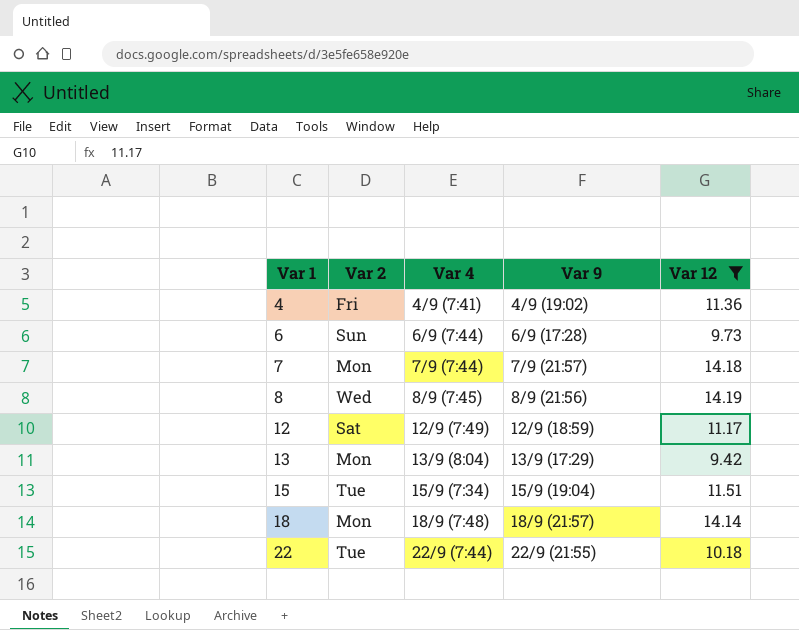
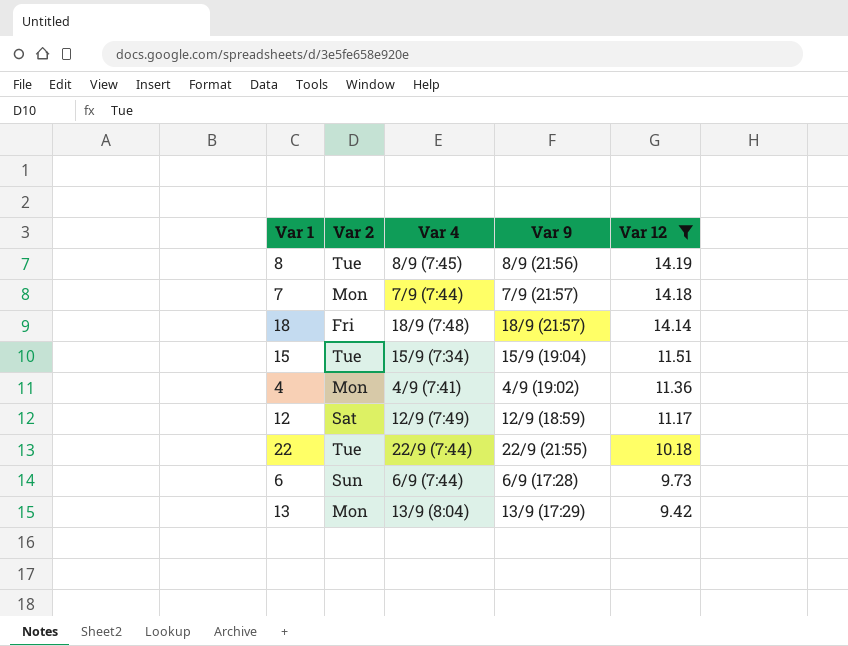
row order: Var 1 ascending -> Var 12 descending
8 | Var 2: Wed -> Tue
18 | Var 2: Mon -> Fri
4 | Var 2: Fri -> Mon

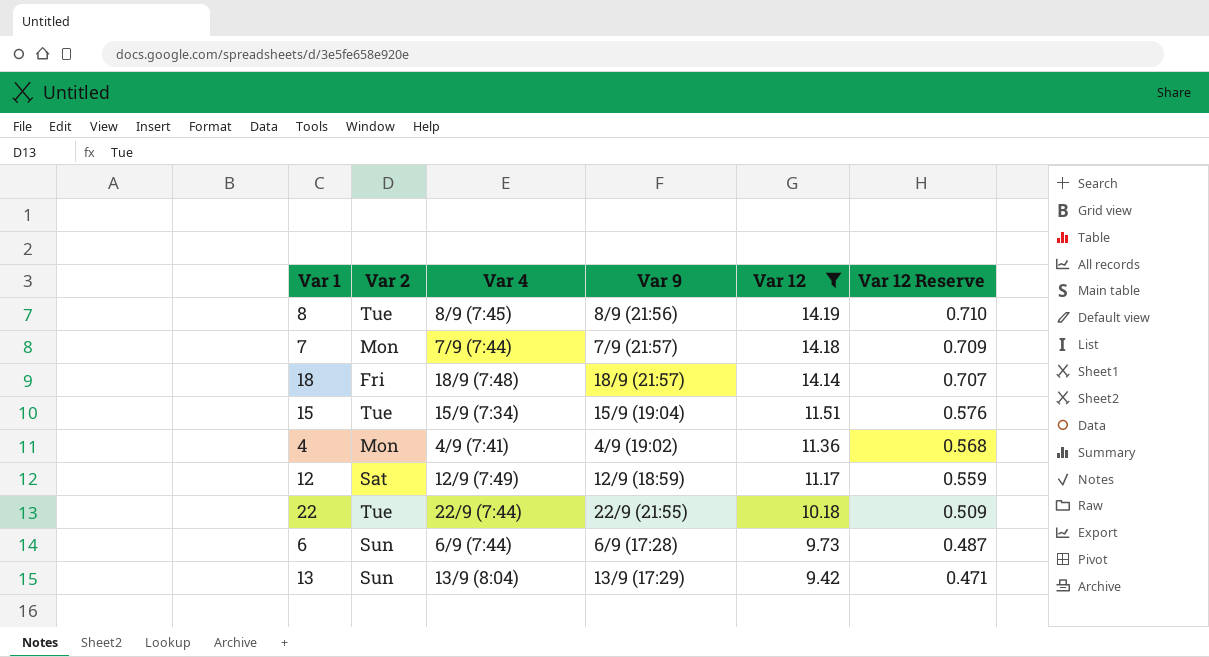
column Var 12 Reserve | formula: none -> [Var 12] * 0.05
13 | Var 2: Mon -> Sun

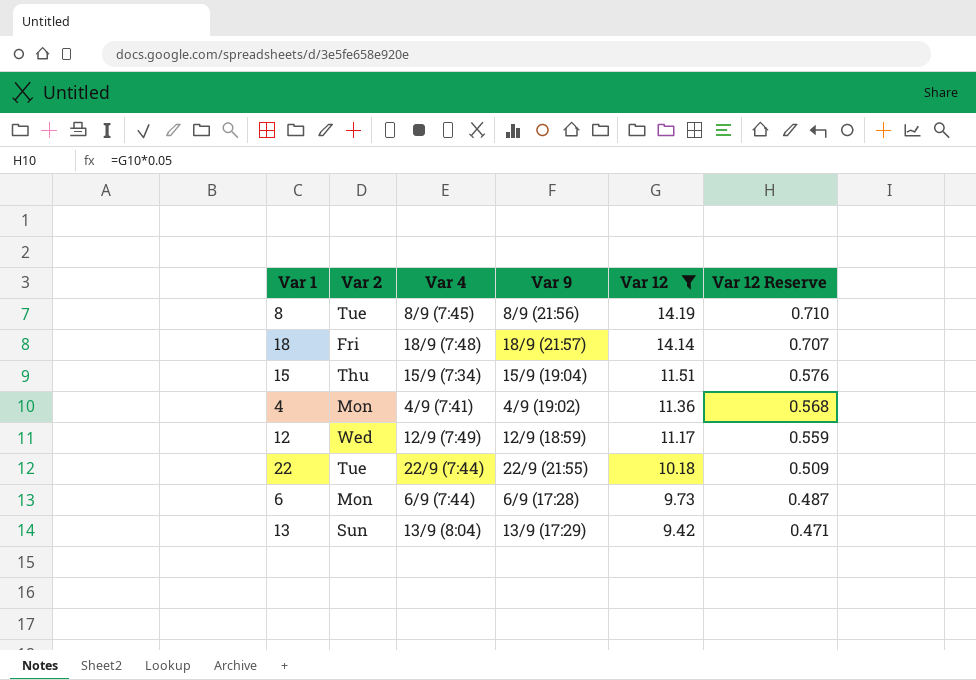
row 7: Mon | 7/9 (7:44) | 7/9 (21:57) | 14.18 | 0.709 -> none
15 | Var 2: Tue -> Thu
12 | Var 2: Sat -> Wed
6 | Var 2: Sun -> Mon

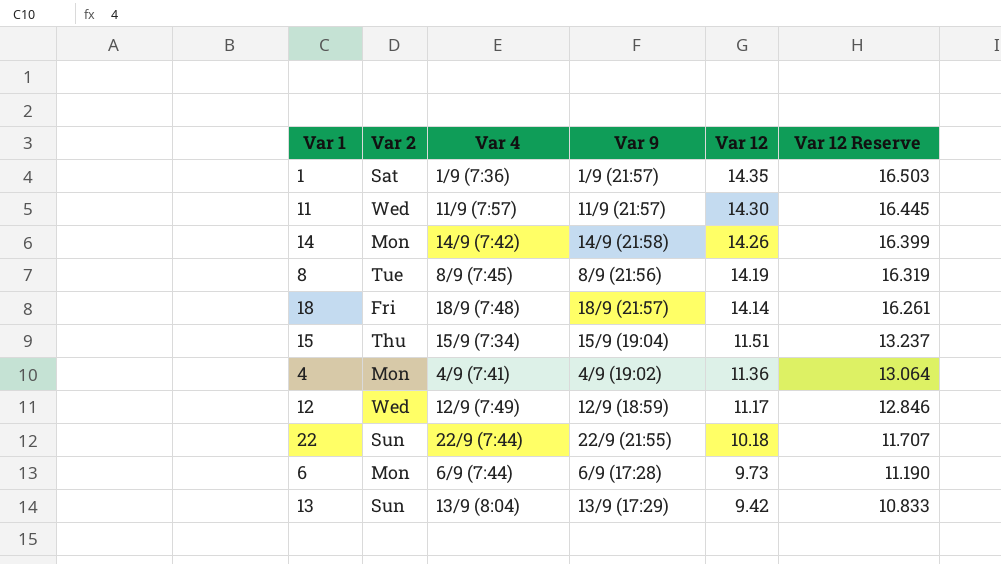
filter: Var 12 <= 14.19 -> none
column Var 12 Reserve | formula: [Var 12] * 0.05 -> [Var 12] * 1.15
22 | Var 2: Tue -> Sun

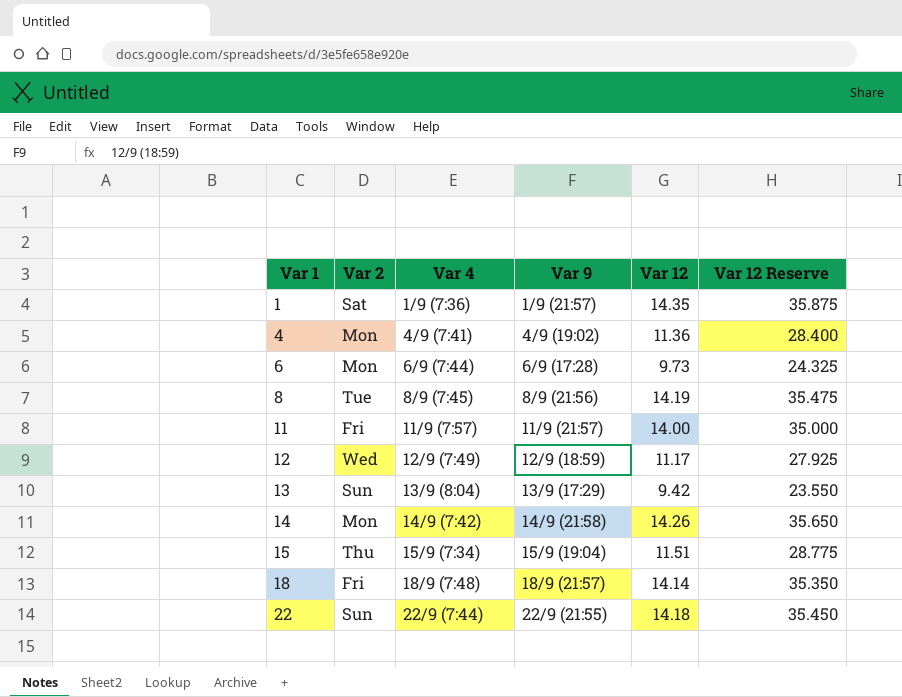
row order: Var 12 descending -> Var 1 ascending
column Var 12 Reserve | formula: [Var 12] * 1.15 -> [Var 12] * 2.5
11 | Var 2: Wed -> Fri
11 | Var 12: 14.30 -> 14.00
22 | Var 12: 10.18 -> 14.18

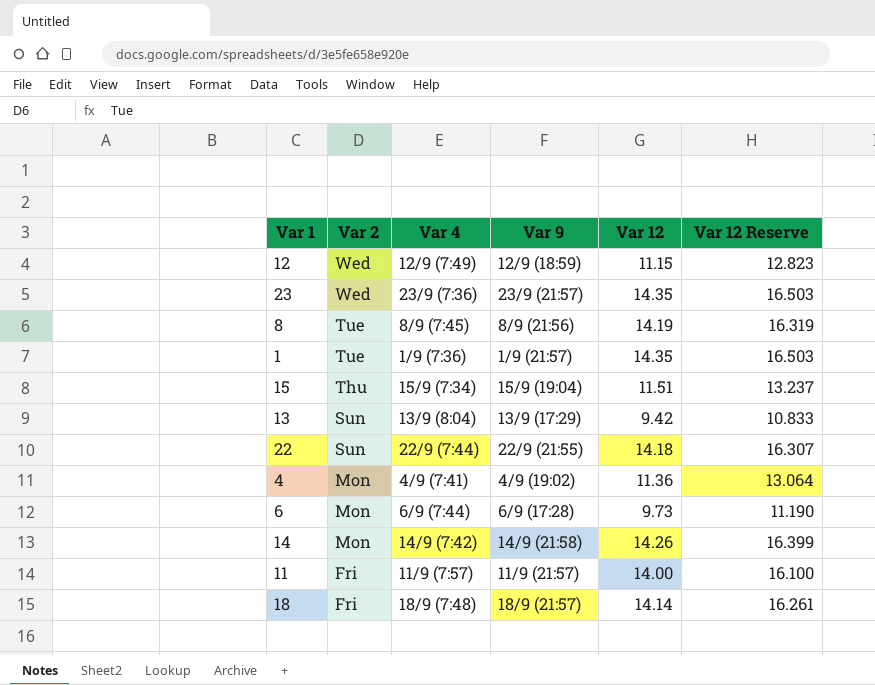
row order: Var 1 ascending -> Var 2 descending
column Var 12 Reserve | formula: [Var 12] * 2.5 -> [Var 12] * 1.15
12 | Var 12: 11.17 -> 11.15
row 23: none -> Wed | 23/9 (7:36) | 23/9 (21:57) | 14.35 | 16.503
1 | Var 2: Sat -> Tue

